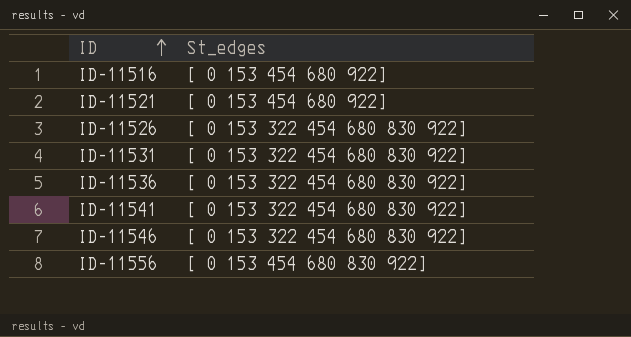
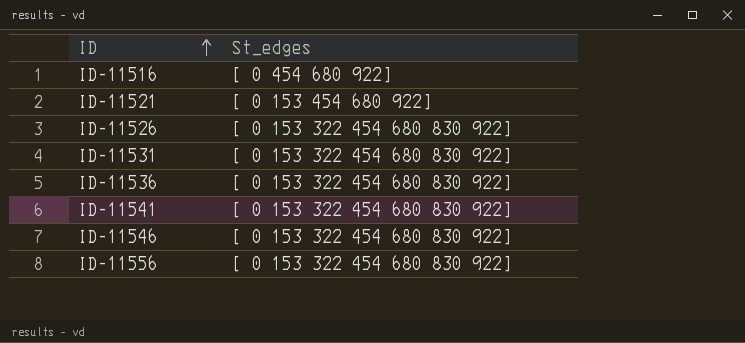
ID-11516 | St_edges: [ 0 153 454 680 922] -> [ 0 454 680 922]
ID-11556 | St_edges: [ 0 153 454 680 830 922] -> [ 0 153 322 454 680 830 922]

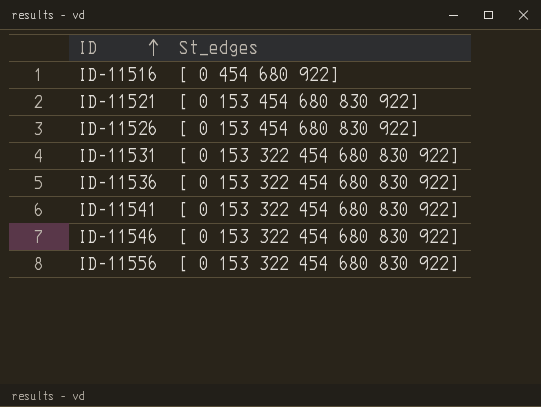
ID-11521 | St_edges: [ 0 153 454 680 922] -> [ 0 153 454 680 830 922]
ID-11526 | St_edges: [ 0 153 322 454 680 830 922] -> [ 0 153 454 680 830 922]

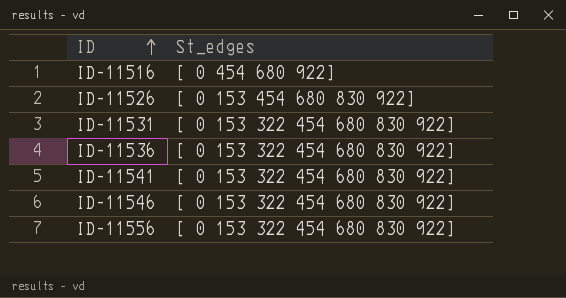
row ID-11521: [ 0 153 454 680 830 922] -> none

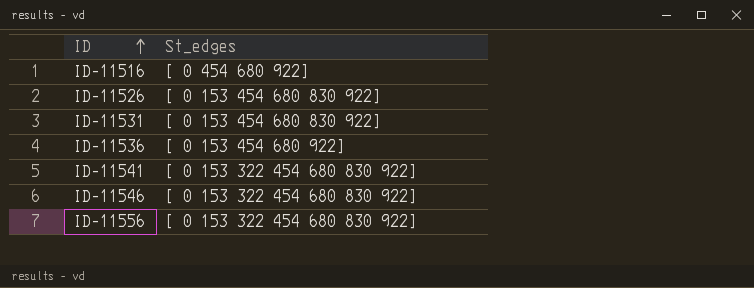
ID-11531 | St_edges: [ 0 153 322 454 680 830 922] -> [ 0 153 454 680 830 922]
ID-11536 | St_edges: [ 0 153 322 454 680 830 922] -> [ 0 153 454 680 922]

